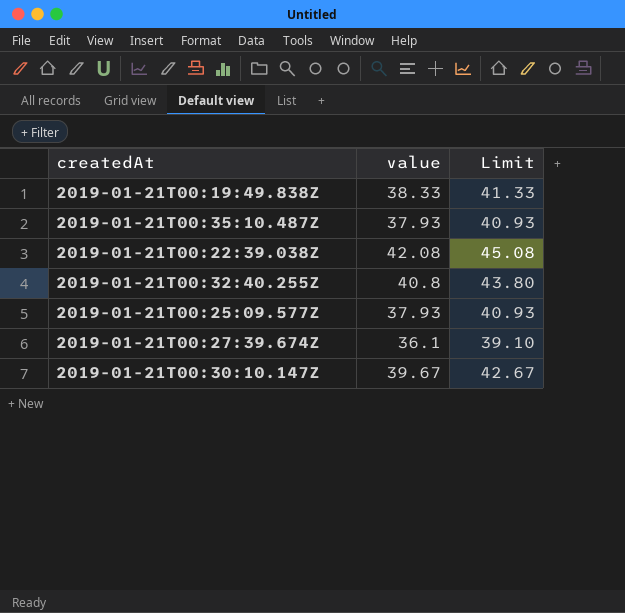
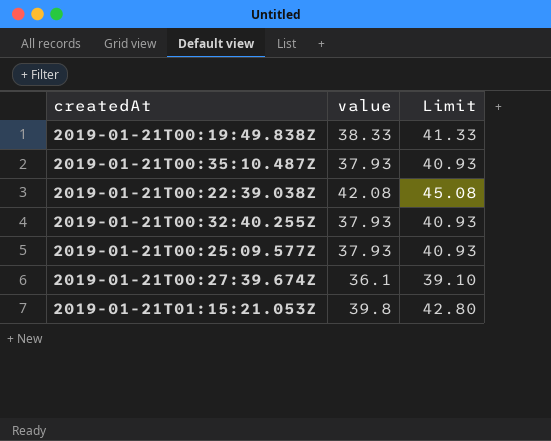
row 2019-01-21T00:30:10.147Z: 39.67 | 42.67 -> none
2019-01-21T00:32:40.255Z | value: 40.8 -> 37.93
2019-01-21T00:32:40.255Z | Limit: 43.80 -> 40.93
row 2019-01-21T01:15:21.053Z: none -> 39.8 | 42.80

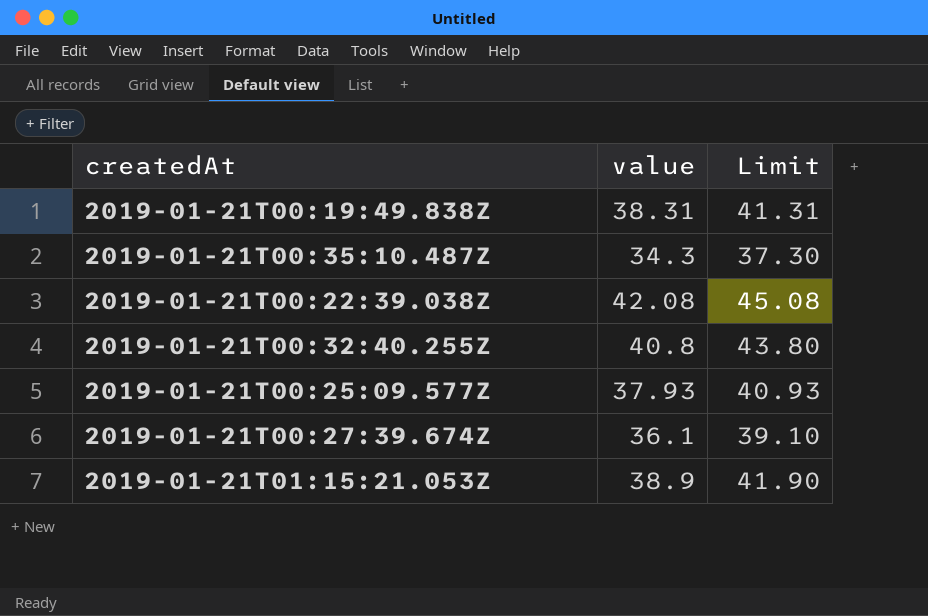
2019-01-21T00:19:49.838Z | value: 38.33 -> 38.31
2019-01-21T00:19:49.838Z | Limit: 41.33 -> 41.31
2019-01-21T00:35:10.487Z | value: 37.93 -> 34.3
2019-01-21T00:35:10.487Z | Limit: 40.93 -> 37.30
2019-01-21T00:32:40.255Z | value: 37.93 -> 40.8
2019-01-21T00:32:40.255Z | Limit: 40.93 -> 43.80
2019-01-21T01:15:21.053Z | value: 39.8 -> 38.9
2019-01-21T01:15:21.053Z | Limit: 42.80 -> 41.90

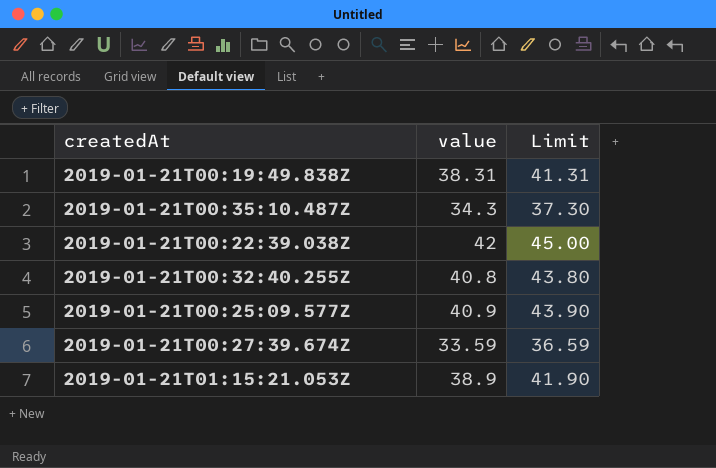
2019-01-21T00:22:39.038Z | value: 42.08 -> 42
2019-01-21T00:22:39.038Z | Limit: 45.08 -> 45.00
2019-01-21T00:25:09.577Z | value: 37.93 -> 40.9
2019-01-21T00:25:09.577Z | Limit: 40.93 -> 43.90
2019-01-21T00:27:39.674Z | value: 36.1 -> 33.59
2019-01-21T00:27:39.674Z | Limit: 39.10 -> 36.59

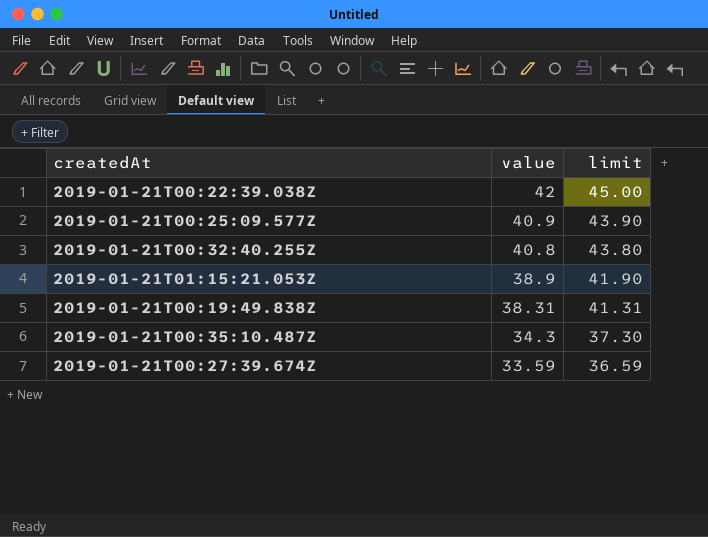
row order: none -> value descending
column name: Limit -> limit

